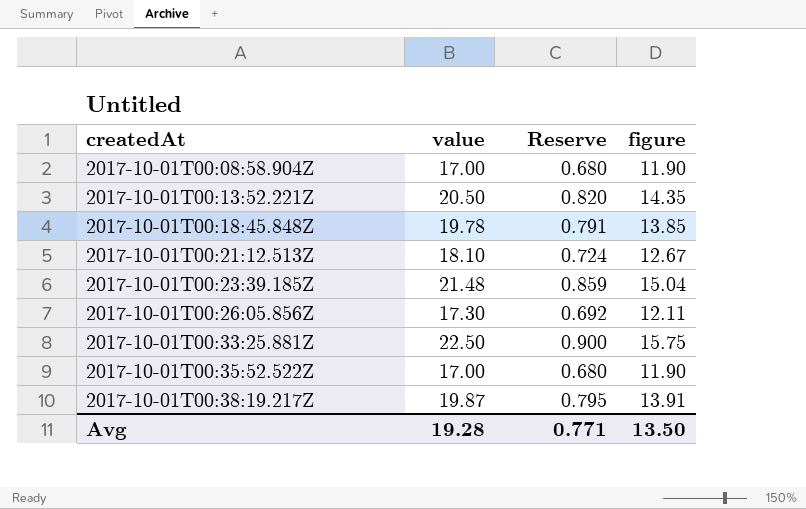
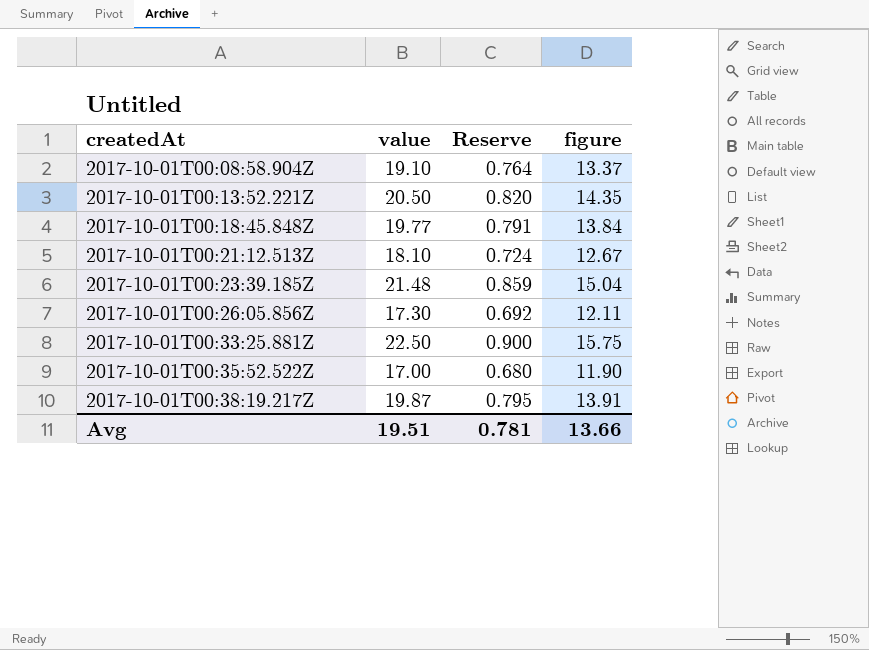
2017-10-01T00:08:58.904Z | value: 17.00 -> 19.10
2017-10-01T00:08:58.904Z | Reserve: 0.680 -> 0.764
2017-10-01T00:08:58.904Z | figure: 11.90 -> 13.37
2017-10-01T00:18:45.848Z | value: 19.78 -> 19.77
2017-10-01T00:18:45.848Z | figure: 13.85 -> 13.84
Avg | value: 19.28 -> 19.51
Avg | Reserve: 0.771 -> 0.781
Avg | figure: 13.50 -> 13.66

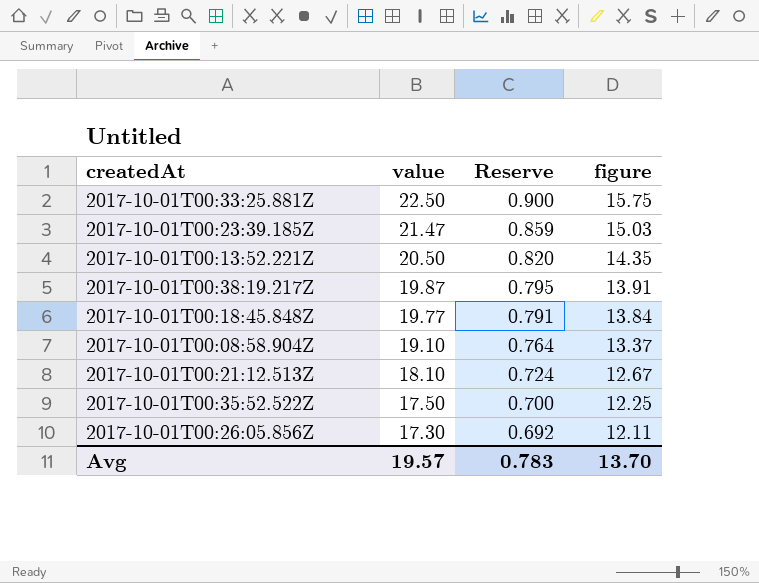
row order: createdAt ascending -> value descending
2017-10-01T00:23:39.185Z | value: 21.48 -> 21.47
2017-10-01T00:23:39.185Z | figure: 15.04 -> 15.03
2017-10-01T00:35:52.522Z | value: 17.00 -> 17.50
2017-10-01T00:35:52.522Z | Reserve: 0.680 -> 0.700
2017-10-01T00:35:52.522Z | figure: 11.90 -> 12.25
Avg | value: 19.51 -> 19.57
Avg | Reserve: 0.781 -> 0.783
Avg | figure: 13.66 -> 13.70

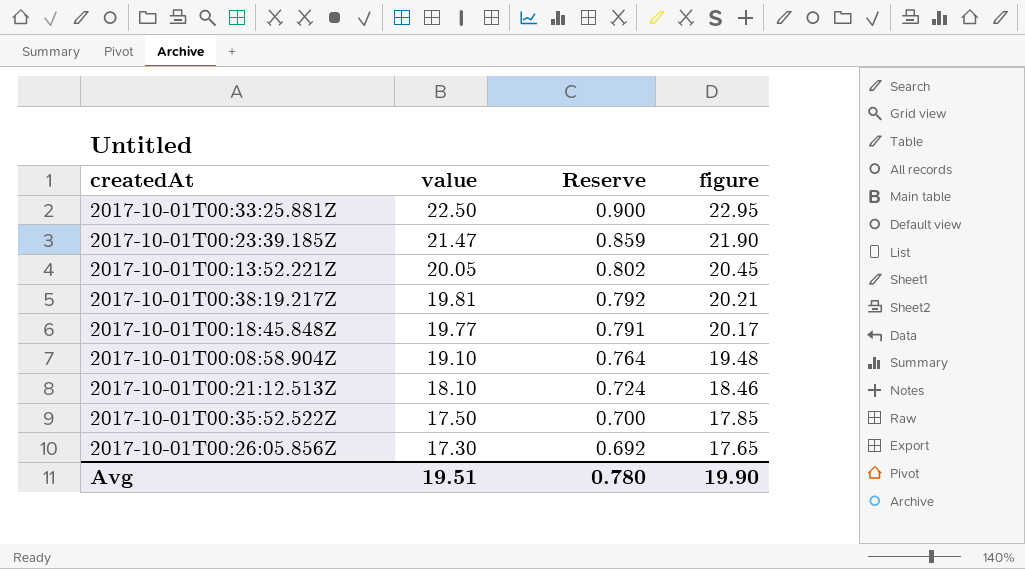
column figure | formula: [value] * 0.7 -> [value] * 1.02
2017-10-01T00:13:52.221Z | value: 20.50 -> 20.05
2017-10-01T00:13:52.221Z | Reserve: 0.820 -> 0.802
2017-10-01T00:38:19.217Z | value: 19.87 -> 19.81
2017-10-01T00:38:19.217Z | Reserve: 0.795 -> 0.792
Avg | value: 19.57 -> 19.51
Avg | Reserve: 0.783 -> 0.780
Avg | figure: 13.70 -> 19.90

